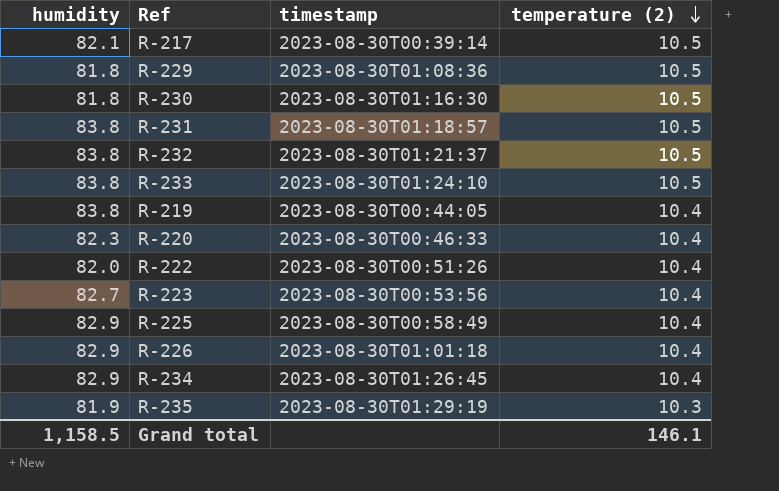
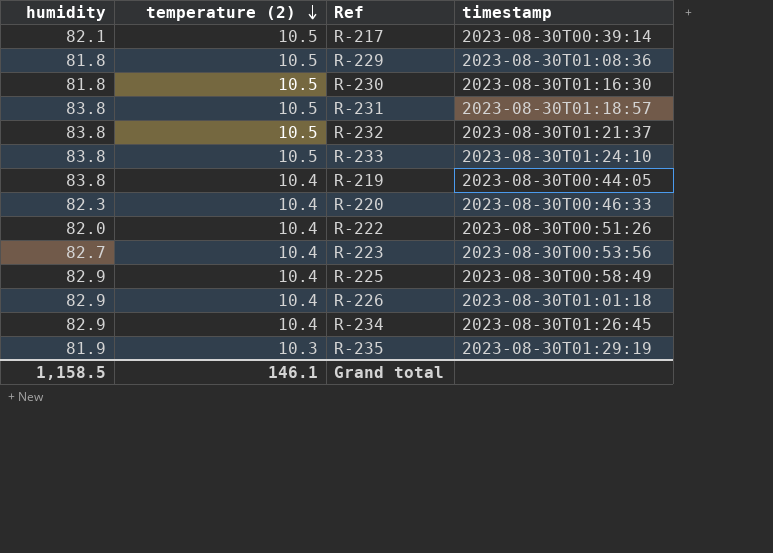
column temperature (2) | position: 4 -> 2

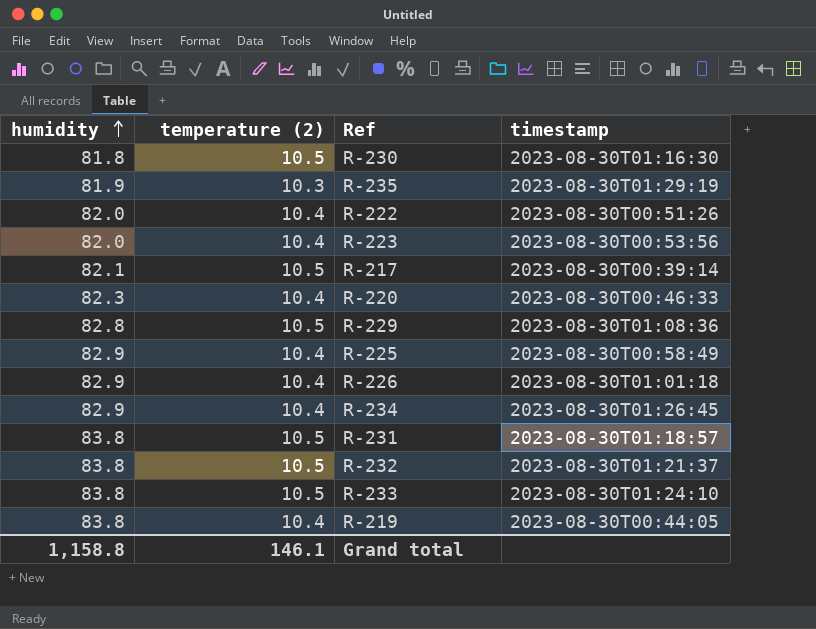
row order: temperature (2) descending -> humidity ascending
R-223 | humidity: 82.7 -> 82.0
R-229 | humidity: 81.8 -> 82.8
Grand total | humidity: 1,158.5 -> 1,158.8

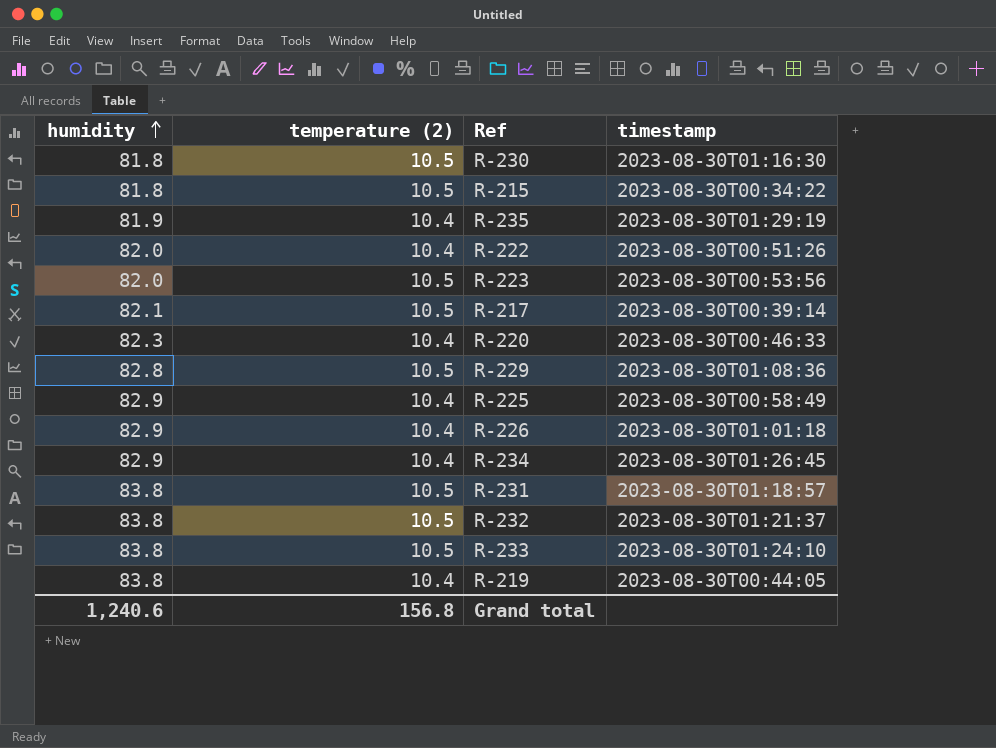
row R-215: none -> 81.8 | 10.5 | 2023-08-30T00:34:22
R-235 | temperature (2): 10.3 -> 10.4
R-223 | temperature (2): 10.4 -> 10.5
Grand total | humidity: 1,158.8 -> 1,240.6
Grand total | temperature (2): 146.1 -> 156.8

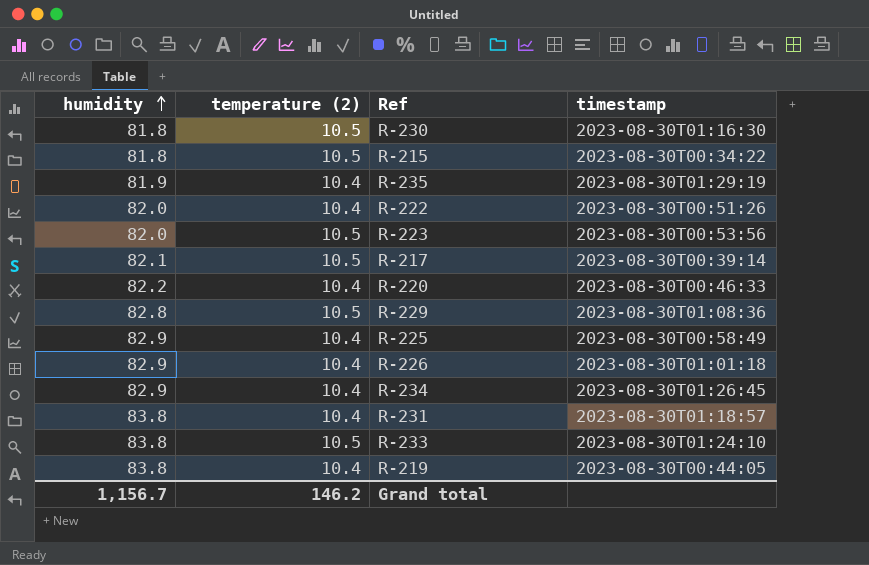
row R-232: 83.8 | 10.5 | 2023-08-30T01:21:37 -> none
R-220 | humidity: 82.3 -> 82.2
R-231 | temperature (2): 10.5 -> 10.4
Grand total | humidity: 1,240.6 -> 1,156.7
Grand total | temperature (2): 156.8 -> 146.2

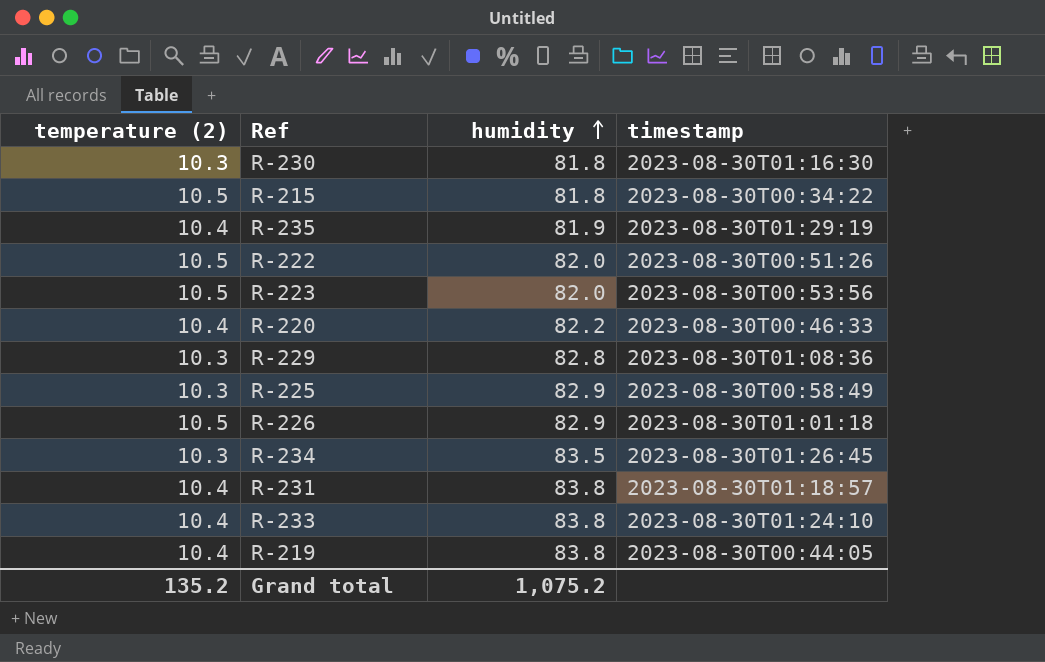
column humidity | position: 1 -> 3
row R-217: 82.1 | 10.5 | 2023-08-30T00:39:14 -> none
R-230 | temperature (2): 10.5 -> 10.3
R-222 | temperature (2): 10.4 -> 10.5
R-229 | temperature (2): 10.5 -> 10.3
R-225 | temperature (2): 10.4 -> 10.3
R-226 | temperature (2): 10.4 -> 10.5
R-234 | temperature (2): 10.4 -> 10.3
R-234 | humidity: 82.9 -> 83.5
R-233 | temperature (2): 10.5 -> 10.4
Grand total | temperature (2): 146.2 -> 135.2
Grand total | humidity: 1,156.7 -> 1,075.2

